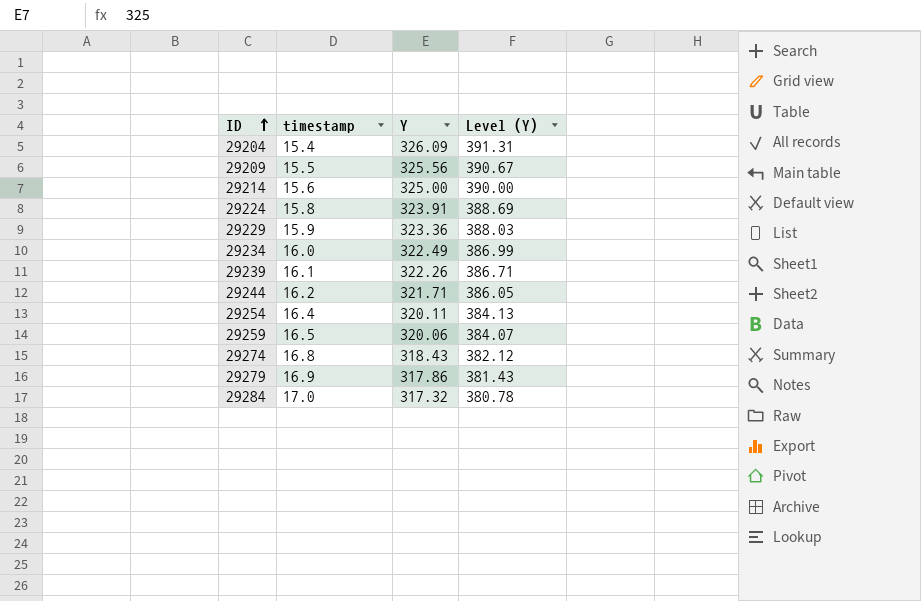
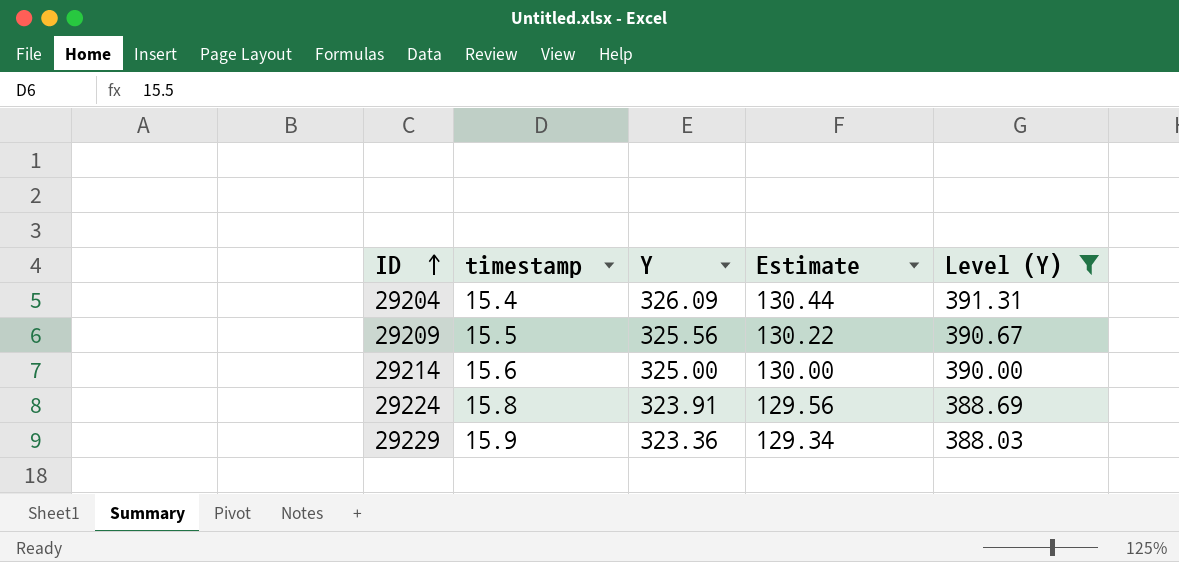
filter: none -> Level (Y) >= 388.03
column Estimate | formula: none -> [Y] * 0.4

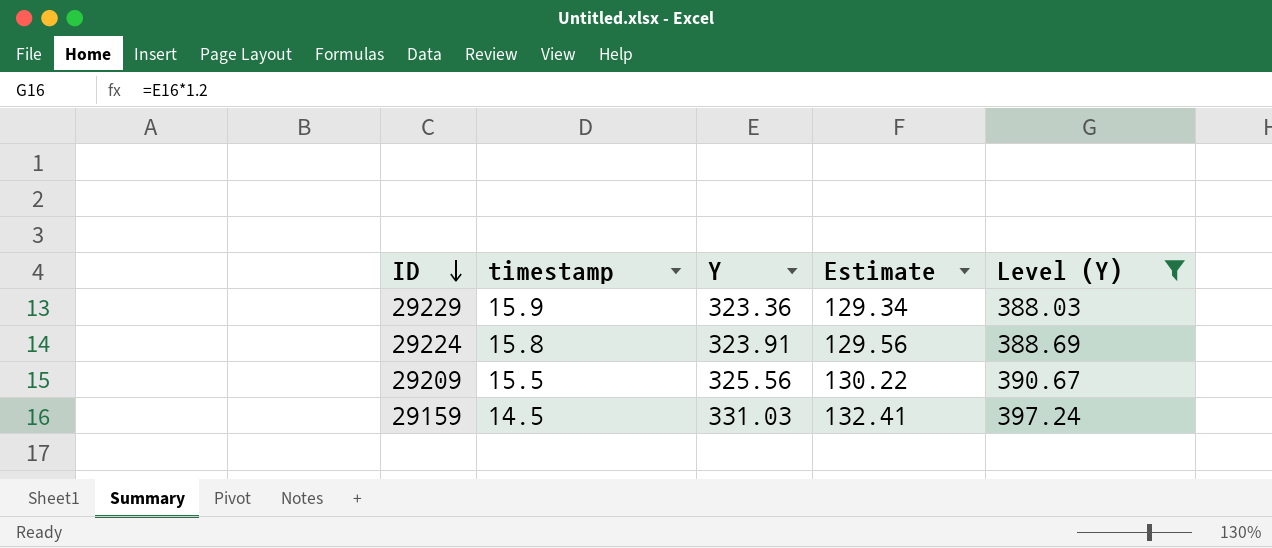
row order: ID ascending -> ID descending
row 29204: 15.4 | 326.09 | 130.44 | 391.31 -> none
row 29214: 15.6 | 325.00 | 130.00 | 390.00 -> none
row 29159: none -> 14.5 | 331.03 | 132.41 | 397.24

